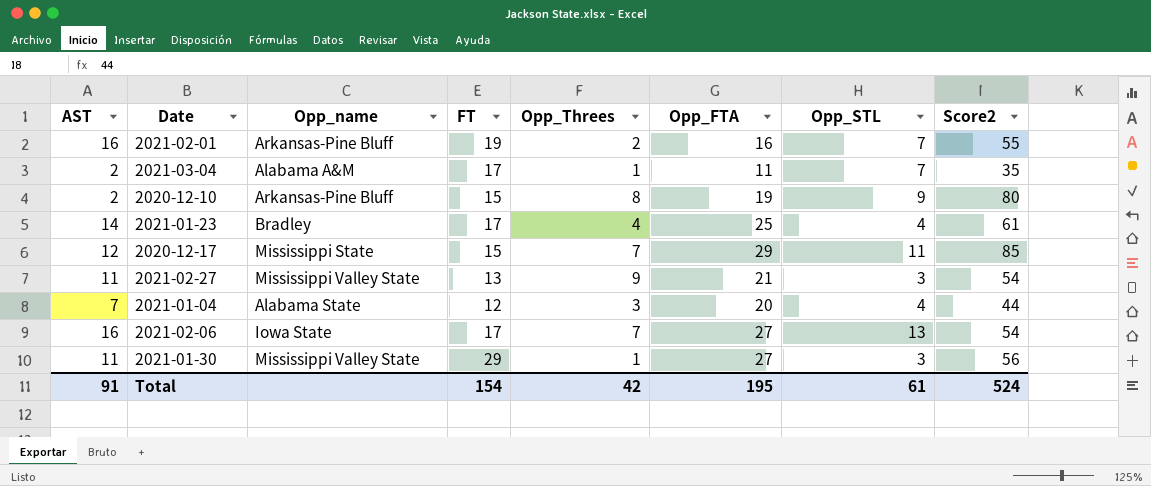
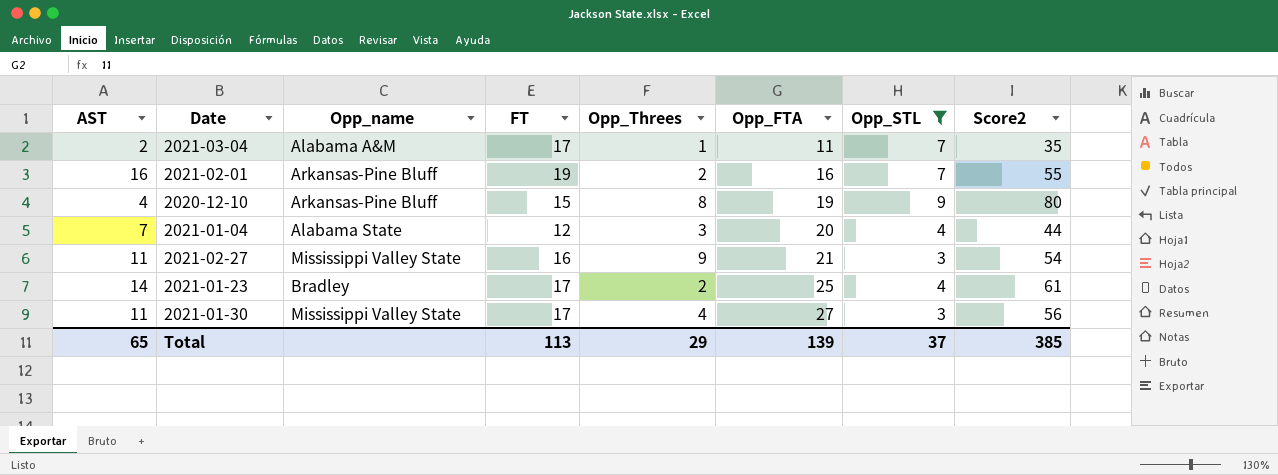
filter: none -> Opp_STL <= 9
row order: none -> Opp_FTA ascending
2020-12-10 | AST: 2 -> 4
2021-02-27 | FT: 13 -> 16
2021-01-23 | Opp_Threes: 4 -> 2
2021-01-30 | FT: 29 -> 17
2021-01-30 | Opp_Threes: 1 -> 4
Total | AST: 91 -> 65
Total | FT: 154 -> 113
Total | Opp_Threes: 42 -> 29
Total | Opp_FTA: 195 -> 139
Total | Opp_STL: 61 -> 37
Total | Score2: 524 -> 385

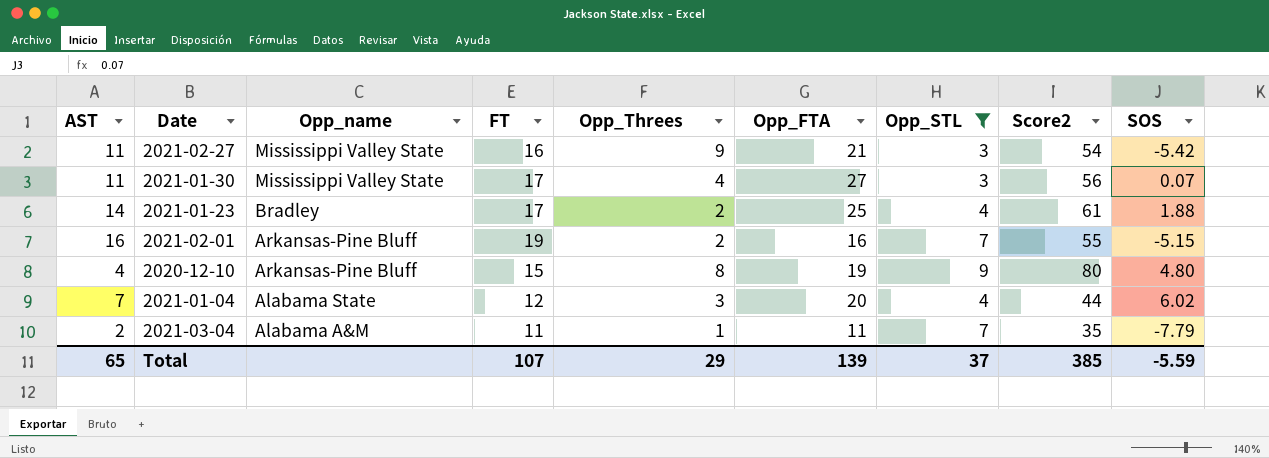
row order: Opp_FTA ascending -> Opp_name descending
column SOS | position: none -> 9
2021-03-04 | FT: 17 -> 11
Total | FT: 113 -> 107

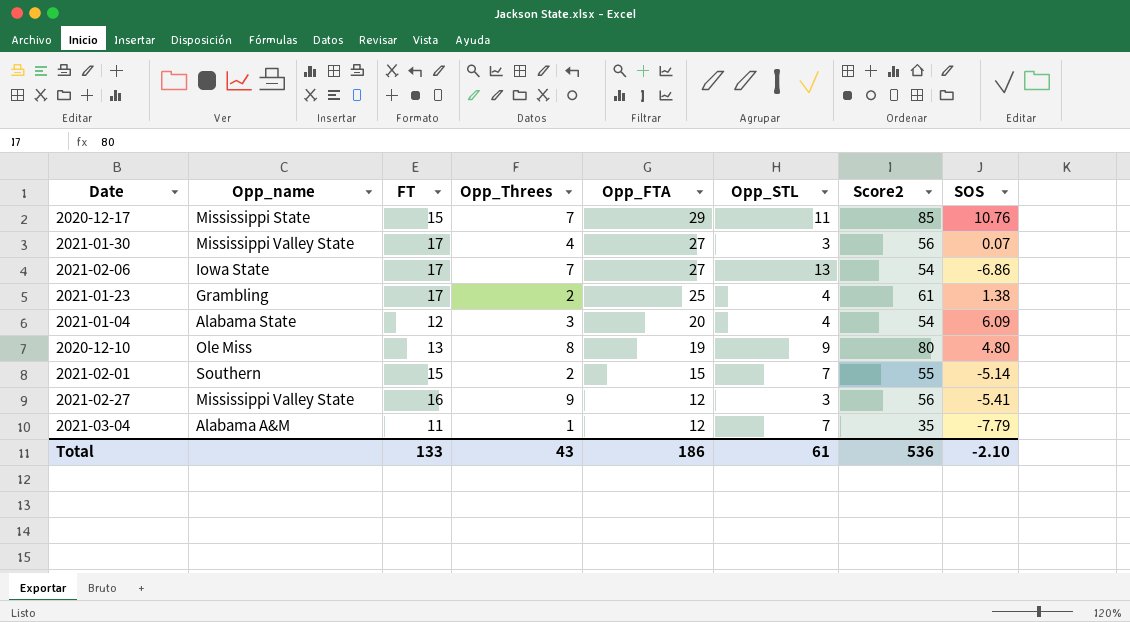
filter: Opp_STL <= 9 -> none
row order: Opp_name descending -> Opp_FTA descending
column AST | position: 1 -> none
2021-01-23 | Opp_name: Bradley -> Grambling
2021-01-23 | SOS: 1.88 -> 1.38
2021-01-04 | Score2: 44 -> 54
2021-01-04 | SOS: 6.02 -> 6.09
2020-12-10 | Opp_name: Arkansas-Pine Bluff -> Ole Miss
2020-12-10 | FT: 15 -> 13
2021-02-01 | Opp_name: Arkansas-Pine Bluff -> Southern
2021-02-01 | FT: 19 -> 15
2021-02-01 | Opp_FTA: 16 -> 15
2021-02-01 | SOS: -5.15 -> -5.14
2021-02-27 | Opp_FTA: 21 -> 12
2021-02-27 | Score2: 54 -> 56
2021-02-27 | SOS: -5.42 -> -5.41
2021-03-04 | Opp_FTA: 11 -> 12
Total | FT: 107 -> 133
Total | Opp_Threes: 29 -> 43
Total | Opp_FTA: 139 -> 186
Total | Opp_STL: 37 -> 61
Total | Score2: 385 -> 536
Total | SOS: -5.59 -> -2.10

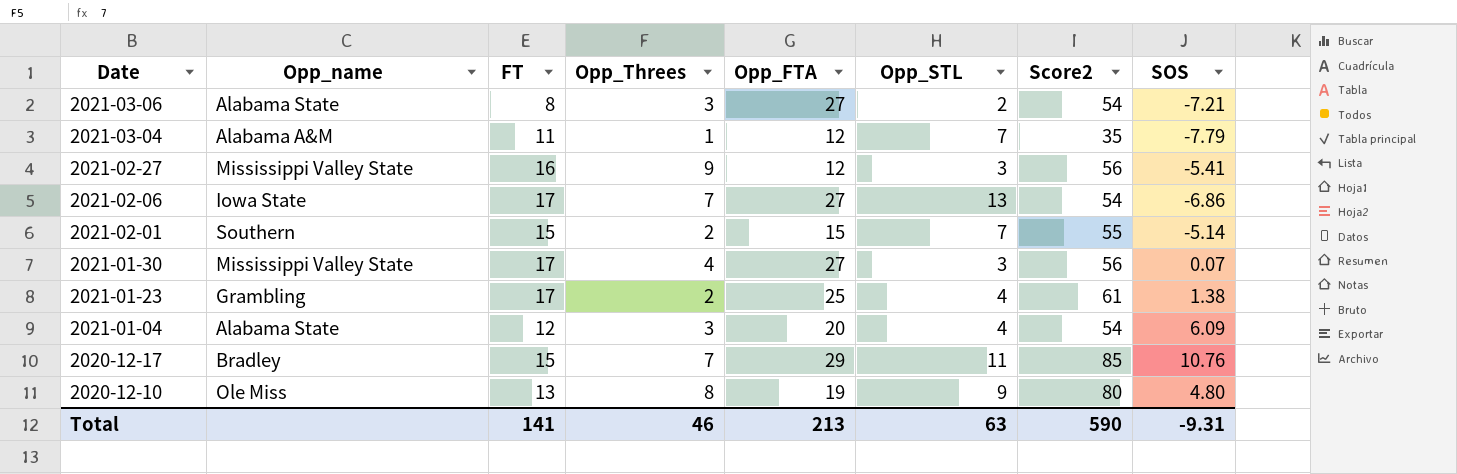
row order: Opp_FTA descending -> Date descending
row 2021-03-06: none -> Alabama State | 8 | 3 | 27 | 2 | 54 | -7.21
2020-12-17 | Opp_name: Mississippi State -> Bradley
Total | FT: 133 -> 141
Total | Opp_Threes: 43 -> 46
Total | Opp_FTA: 186 -> 213
Total | Opp_STL: 61 -> 63
Total | Score2: 536 -> 590
Total | SOS: -2.10 -> -9.31

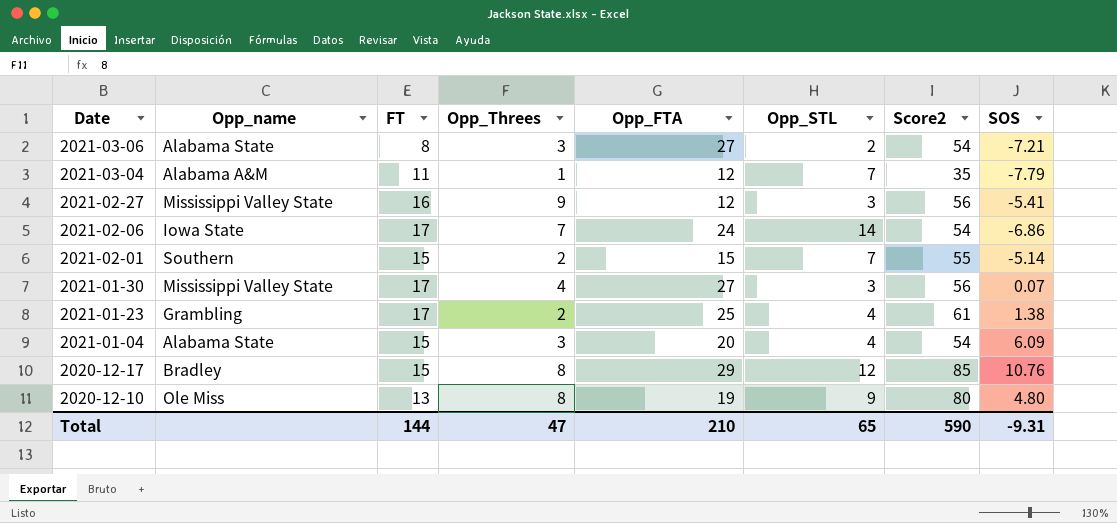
2021-02-06 | Opp_FTA: 27 -> 24
2021-02-06 | Opp_STL: 13 -> 14
2021-01-04 | FT: 12 -> 15
2020-12-17 | Opp_Threes: 7 -> 8
2020-12-17 | Opp_STL: 11 -> 12
Total | FT: 141 -> 144
Total | Opp_Threes: 46 -> 47
Total | Opp_FTA: 213 -> 210
Total | Opp_STL: 63 -> 65

